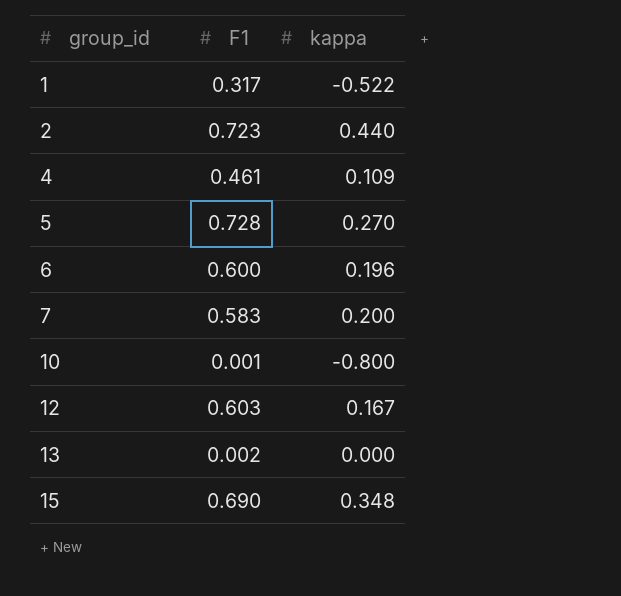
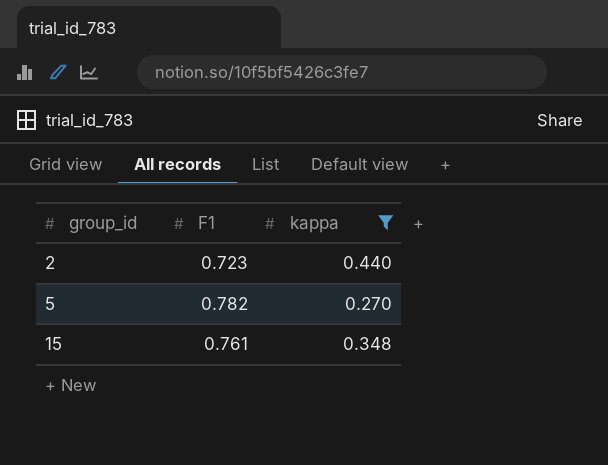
filter: none -> kappa >= 0.270
5 | F1: 0.728 -> 0.782
15 | F1: 0.690 -> 0.761

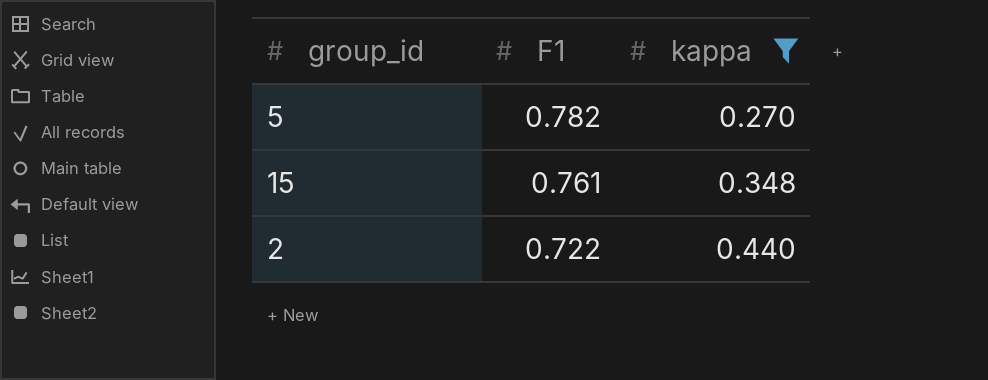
row order: group_id ascending -> F1 descending
2 | F1: 0.723 -> 0.722

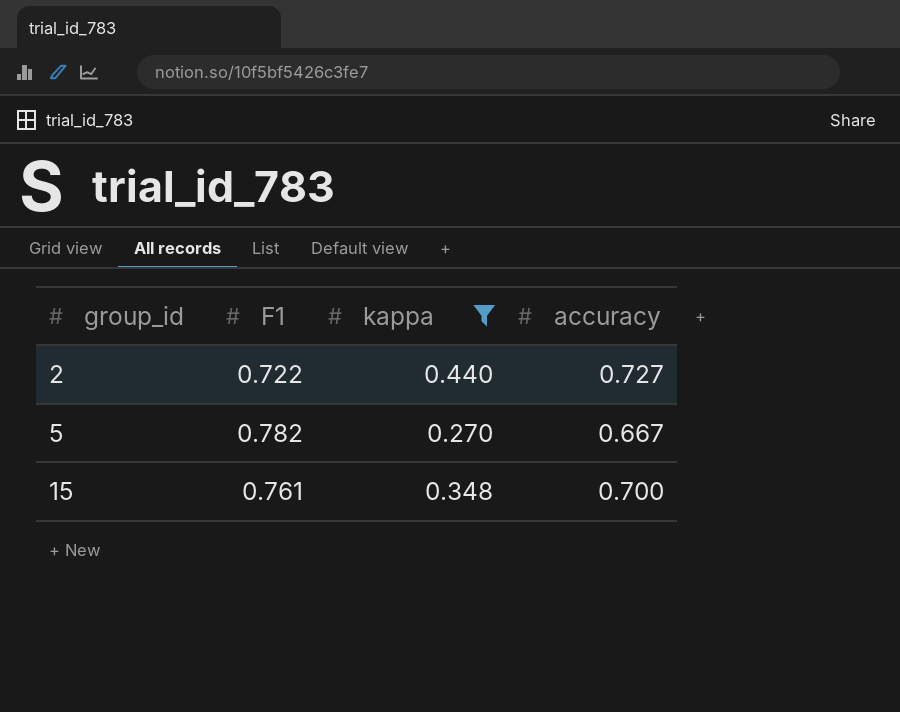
row order: F1 descending -> group_id ascending
column accuracy | position: none -> 4

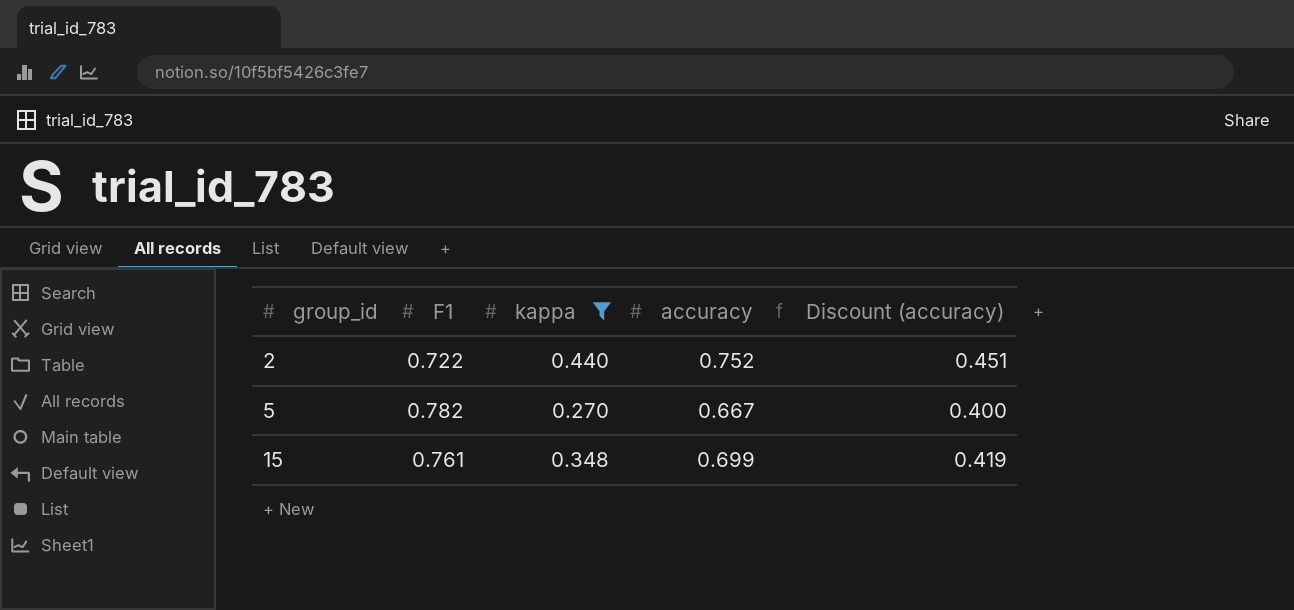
column Discount (accuracy) | formula: none -> [accuracy] * 0.6
2 | accuracy: 0.727 -> 0.752
15 | accuracy: 0.700 -> 0.699

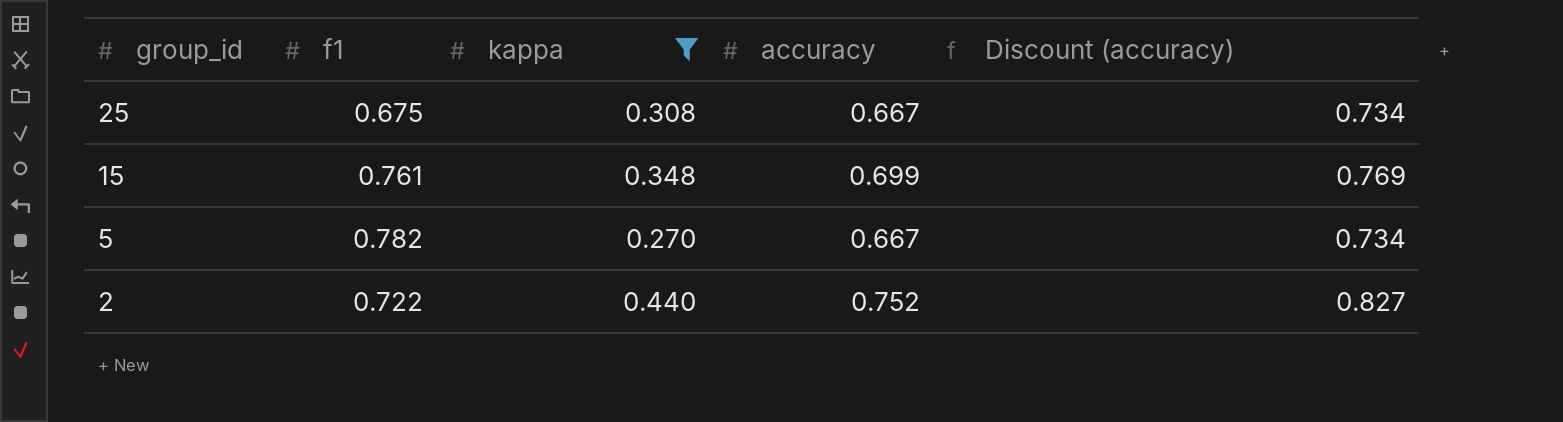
row order: group_id ascending -> group_id descending
column name: F1 -> f1
column Discount (accuracy) | formula: [accuracy] * 0.6 -> [accuracy] * 1.1
row 25: none -> 0.675 | 0.308 | 0.667 | 0.734

